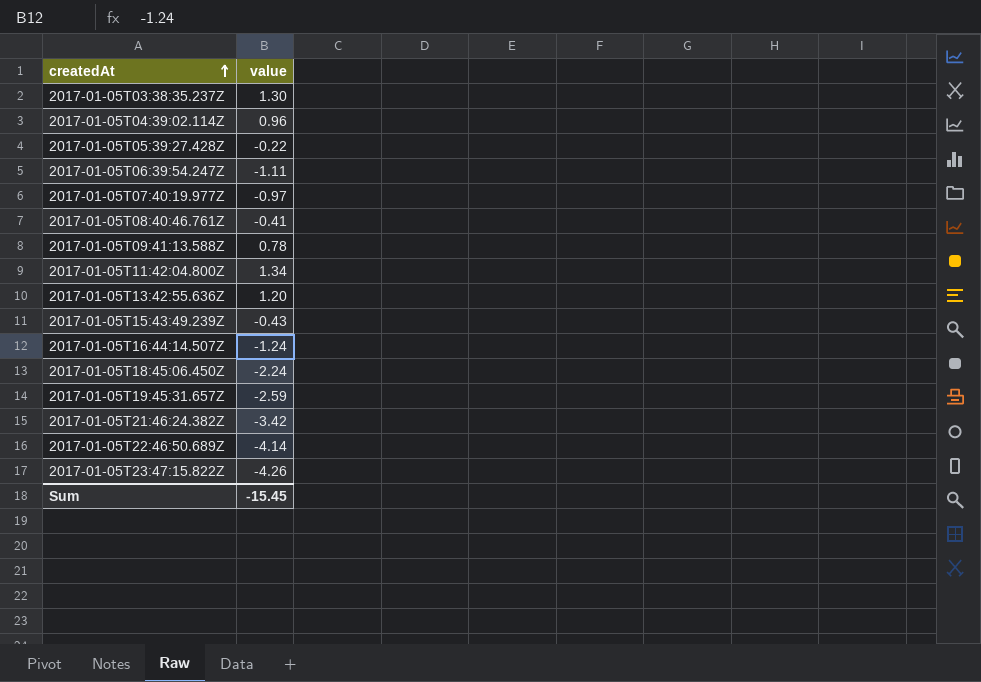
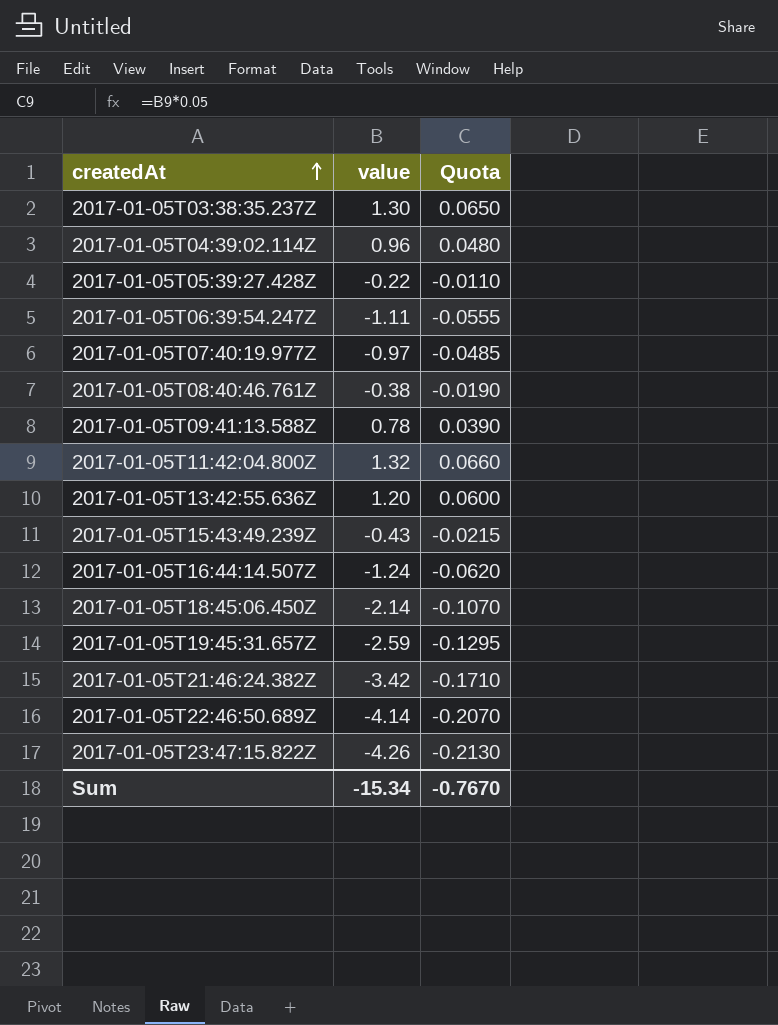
column Quota | formula: none -> [value] * 0.05
2017-01-05T08:40:46.761Z | value: -0.41 -> -0.38
2017-01-05T11:42:04.800Z | value: 1.34 -> 1.32
2017-01-05T18:45:06.450Z | value: -2.24 -> -2.14
Sum | value: -15.45 -> -15.34

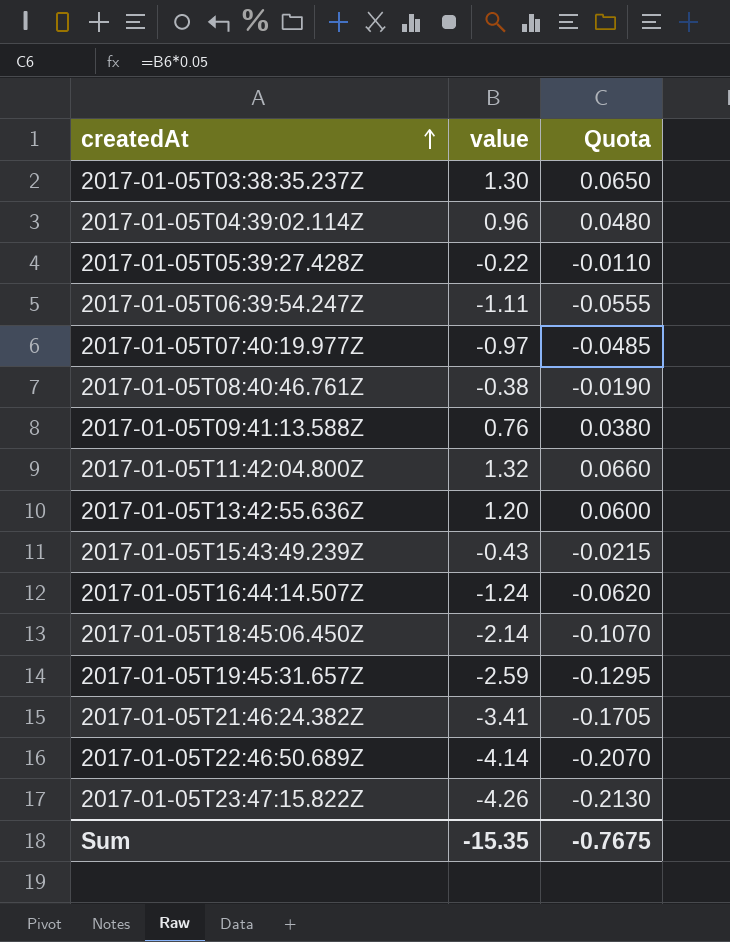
2017-01-05T09:41:13.588Z | value: 0.78 -> 0.76
2017-01-05T09:41:13.588Z | Quota: 0.0390 -> 0.0380
2017-01-05T21:46:24.382Z | value: -3.42 -> -3.41
2017-01-05T21:46:24.382Z | Quota: -0.1710 -> -0.1705
Sum | value: -15.34 -> -15.35
Sum | Quota: -0.7670 -> -0.7675

